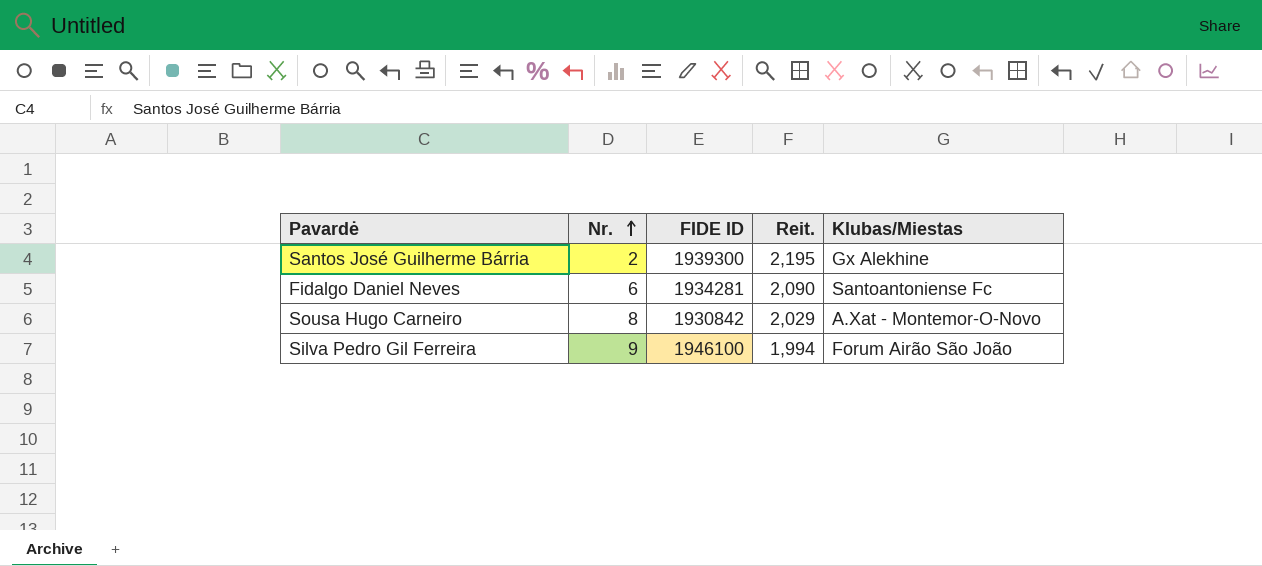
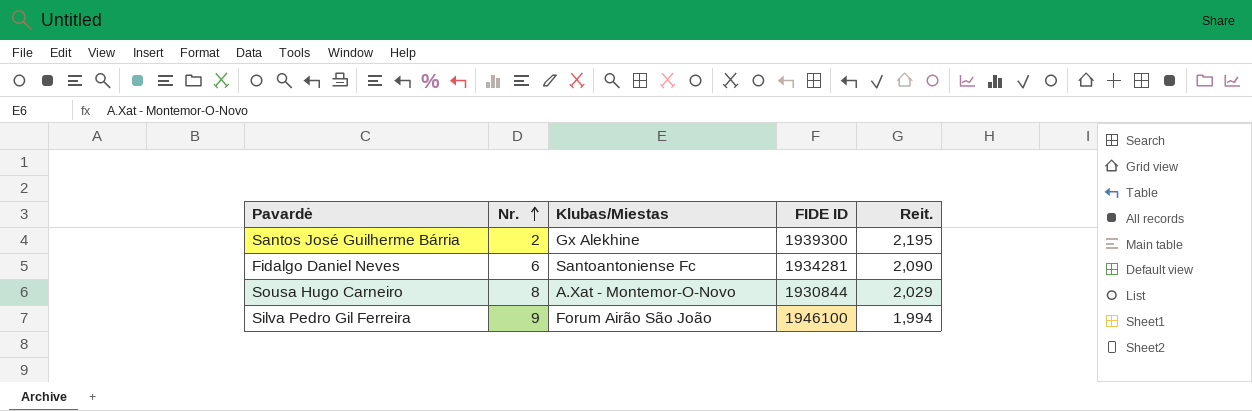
column Klubas/Miestas | position: 5 -> 3
Sousa Hugo Carneiro | FIDE ID: 1930842 -> 1930844

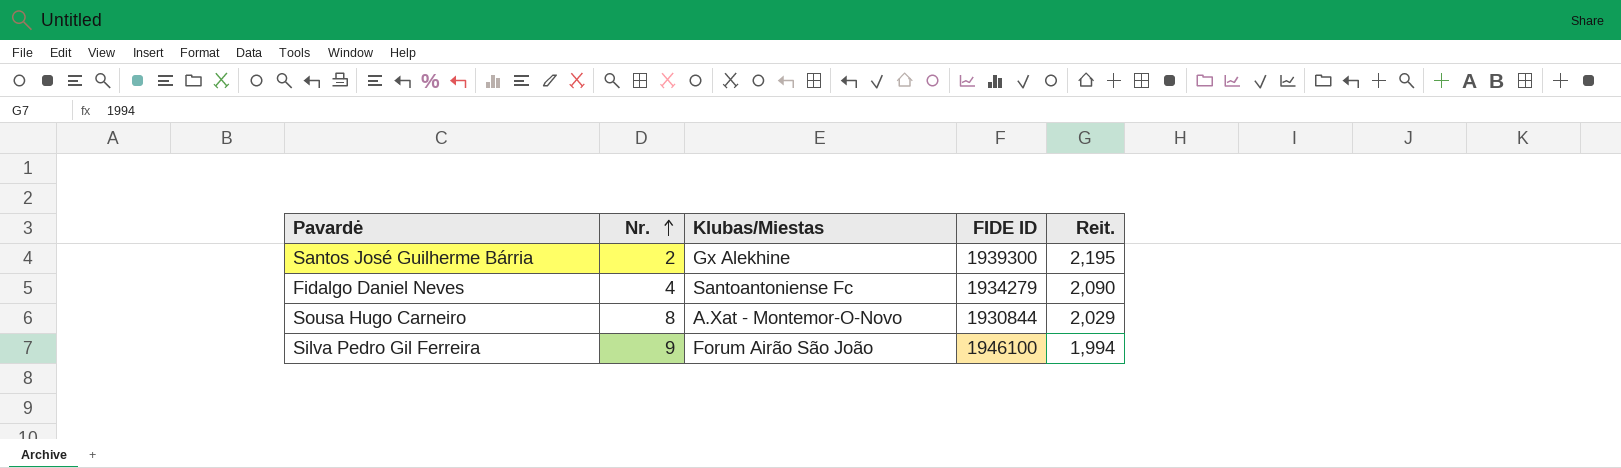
Fidalgo Daniel Neves | Nr.: 6 -> 4
Fidalgo Daniel Neves | FIDE ID: 1934281 -> 1934279

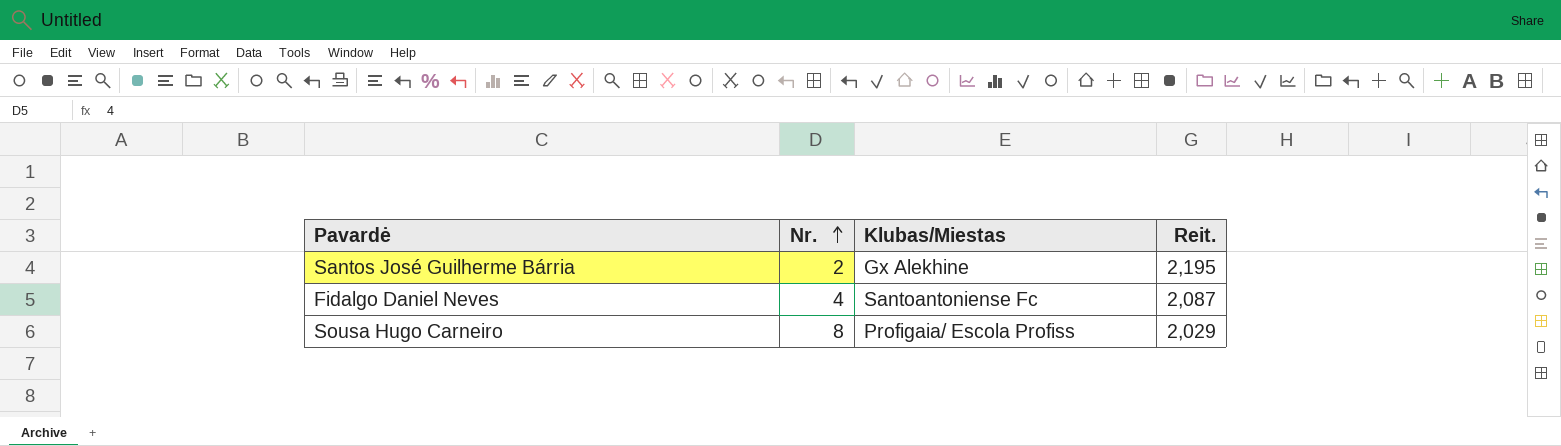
column FIDE ID | position: 4 -> none
row Silva Pedro Gil Ferreira: 9 | Forum Airão São João | 1946100 | 1,994 -> none
Fidalgo Daniel Neves | Reit.: 2,090 -> 2,087
Sousa Hugo Carneiro | Klubas/Miestas: A.Xat - Montemor-O-Novo -> Profigaia/ Escola Profiss

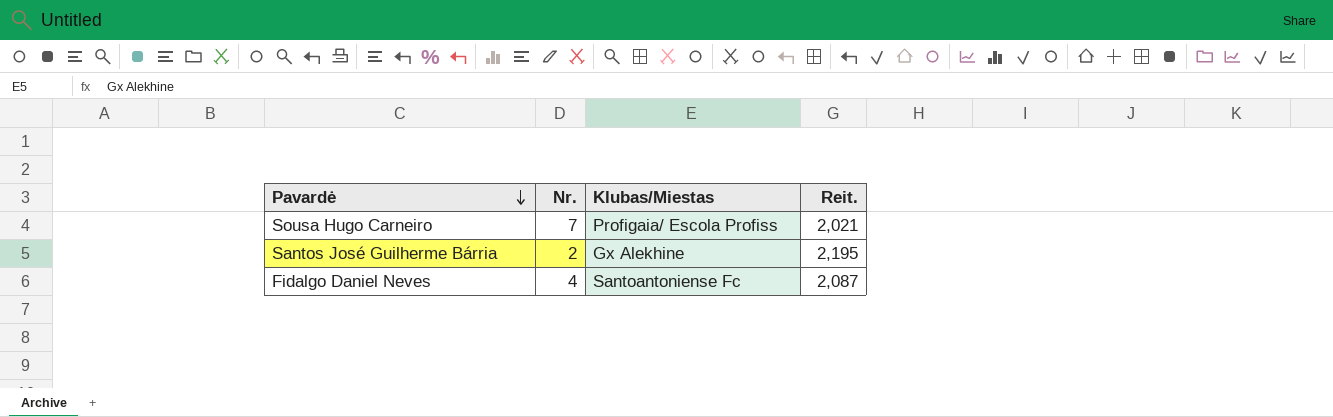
row order: Nr. ascending -> Pavardė descending
Sousa Hugo Carneiro | Nr.: 8 -> 7
Sousa Hugo Carneiro | Reit.: 2,029 -> 2,021

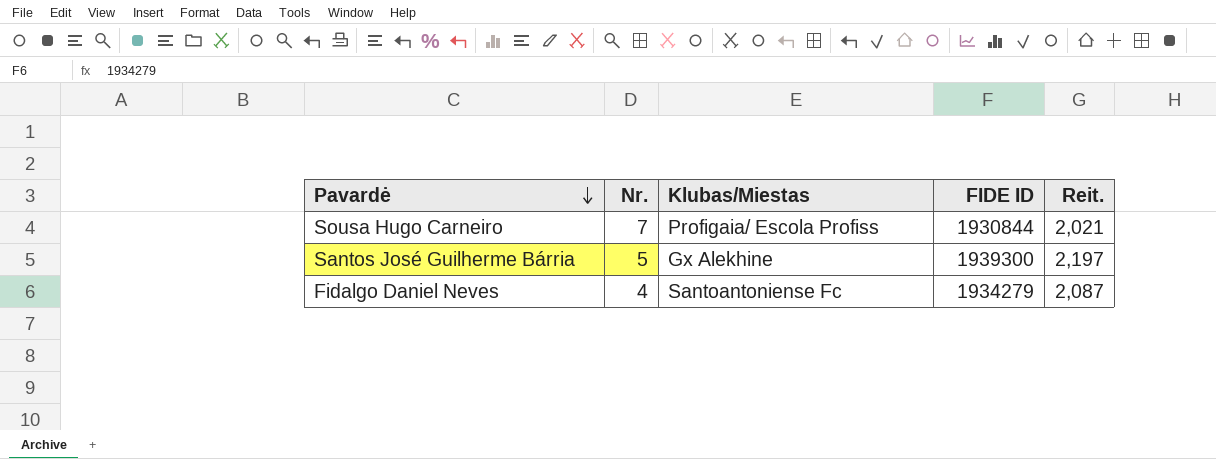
column FIDE ID | position: none -> 4
Santos José Guilherme Bárria | Nr.: 2 -> 5
Santos José Guilherme Bárria | Reit.: 2,195 -> 2,197

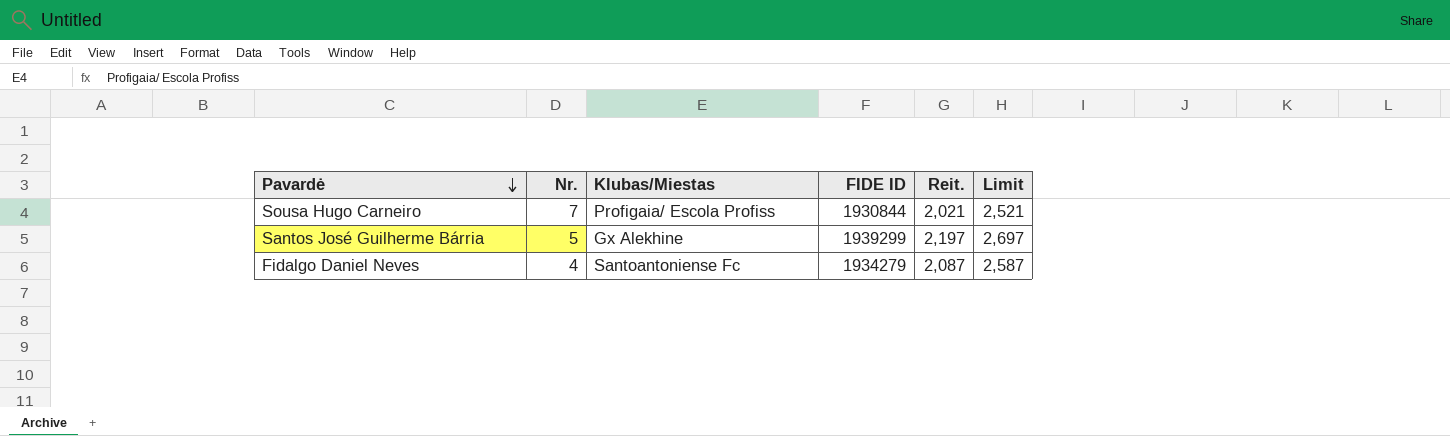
column Limit | formula: none -> [Reit.] + 500
Santos José Guilherme Bárria | FIDE ID: 1939300 -> 1939299

